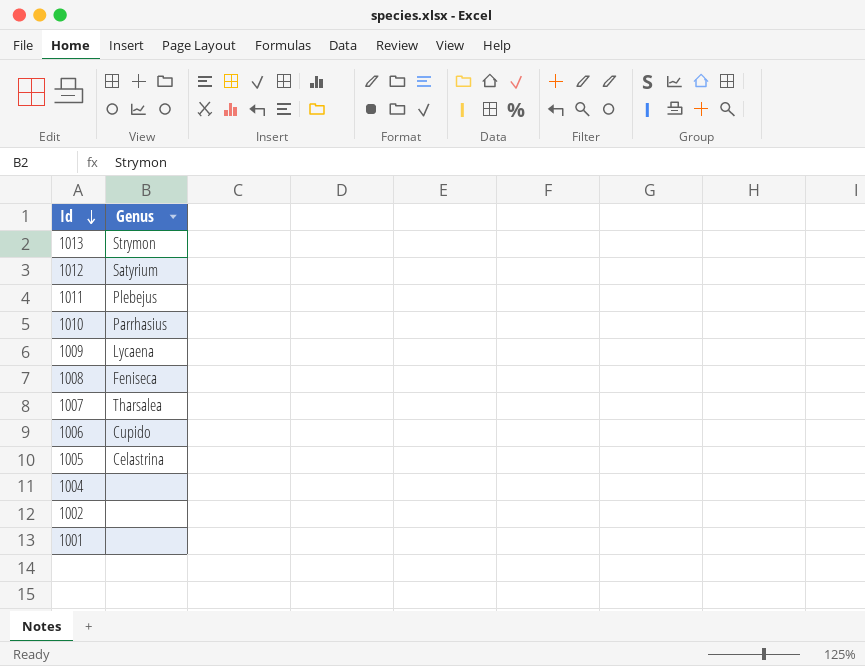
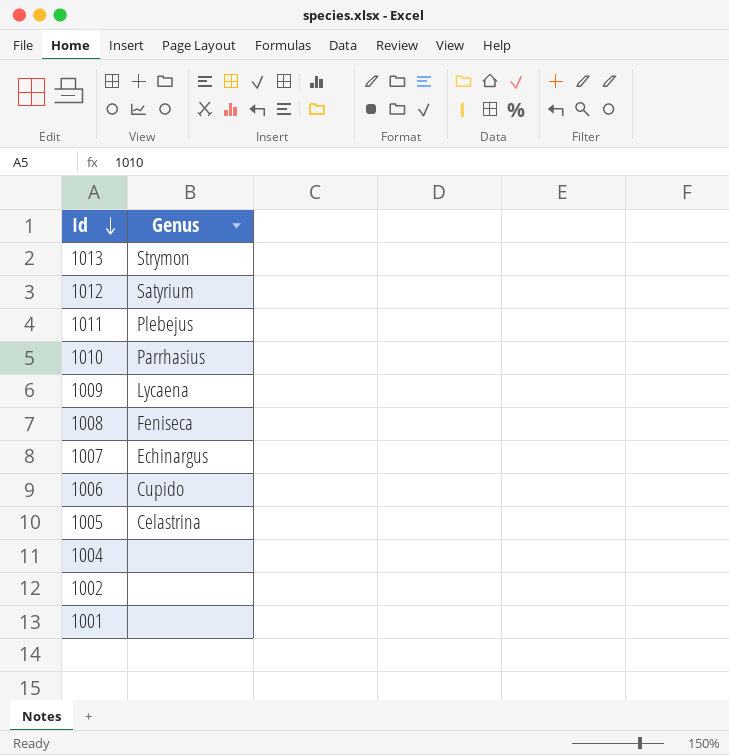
1007 | Genus: Tharsalea -> Echinargus

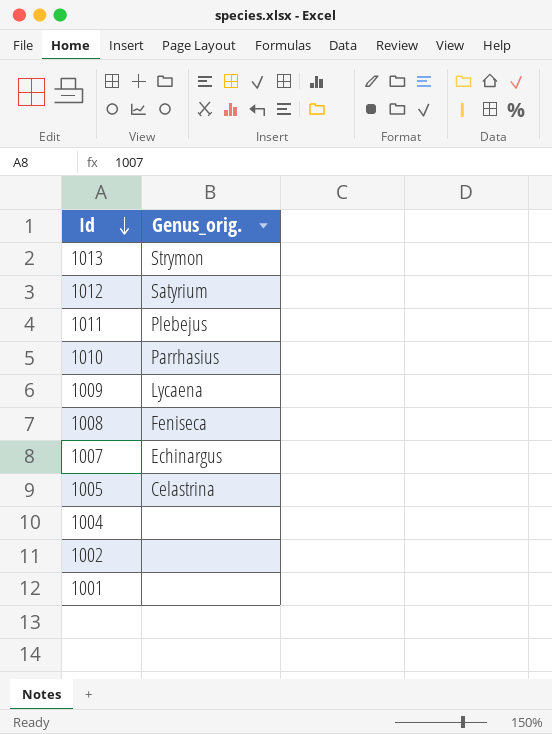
column name: Genus -> Genus_orig.
row 1006: Cupido -> none

